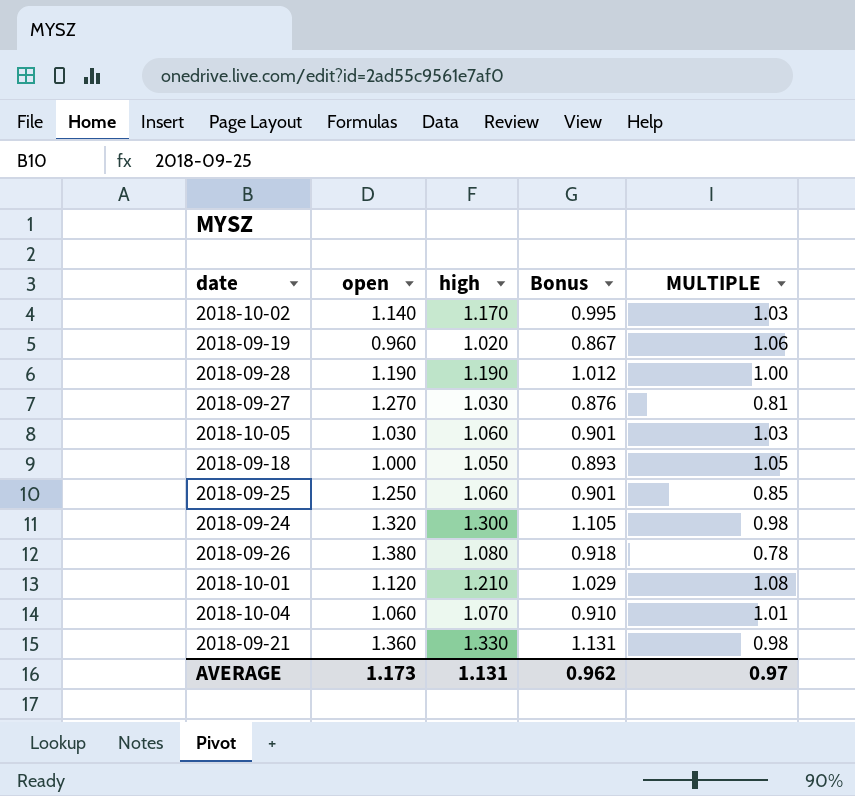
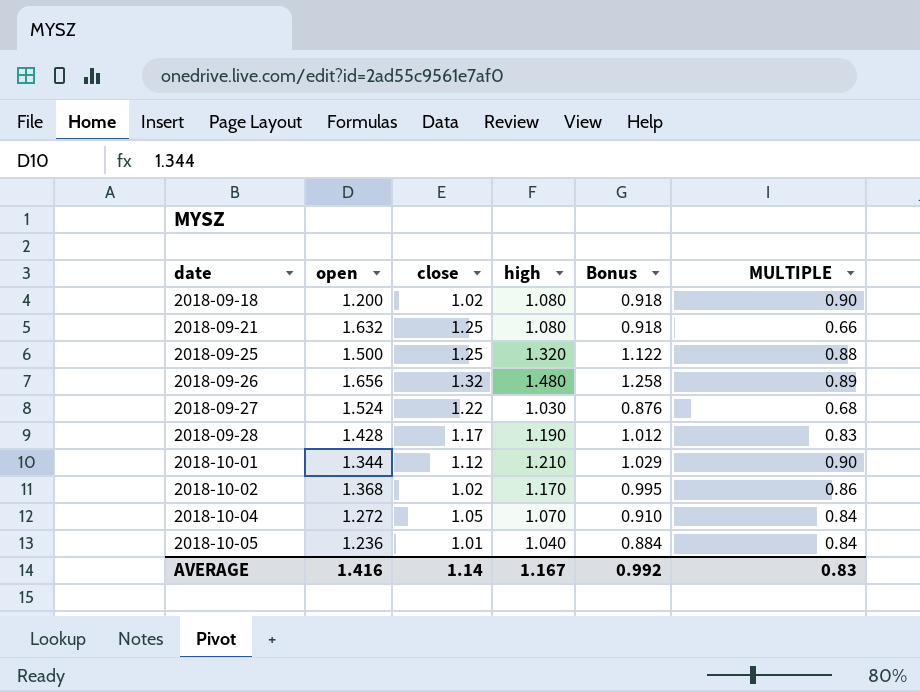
row order: none -> date ascending
column close | position: none -> 3
row 2018-09-19: 0.960 | 1.020 | 0.867 | 1.06 -> none
row 2018-09-24: 1.320 | 1.300 | 1.105 | 0.98 -> none
2018-09-18 | open: 1.000 -> 1.200
2018-09-18 | high: 1.050 -> 1.080
2018-09-18 | Bonus: 0.893 -> 0.918
2018-09-18 | MULTIPLE: 1.05 -> 0.90
2018-09-21 | open: 1.360 -> 1.632
2018-09-21 | high: 1.330 -> 1.080
2018-09-21 | Bonus: 1.131 -> 0.918
2018-09-21 | MULTIPLE: 0.98 -> 0.66
2018-09-25 | open: 1.250 -> 1.500
2018-09-25 | high: 1.060 -> 1.320
2018-09-25 | Bonus: 0.901 -> 1.122
2018-09-25 | MULTIPLE: 0.85 -> 0.88
2018-09-26 | open: 1.380 -> 1.656
2018-09-26 | high: 1.080 -> 1.480
2018-09-26 | Bonus: 0.918 -> 1.258
2018-09-26 | MULTIPLE: 0.78 -> 0.89
2018-09-27 | open: 1.270 -> 1.524
2018-09-27 | MULTIPLE: 0.81 -> 0.68
2018-09-28 | open: 1.190 -> 1.428
2018-09-28 | MULTIPLE: 1.00 -> 0.83
2018-10-01 | open: 1.120 -> 1.344
2018-10-01 | MULTIPLE: 1.08 -> 0.90
2018-10-02 | open: 1.140 -> 1.368
2018-10-02 | MULTIPLE: 1.03 -> 0.86
2018-10-04 | open: 1.060 -> 1.272
2018-10-04 | MULTIPLE: 1.01 -> 0.84
2018-10-05 | open: 1.030 -> 1.236
2018-10-05 | high: 1.060 -> 1.040
2018-10-05 | Bonus: 0.901 -> 0.884
2018-10-05 | MULTIPLE: 1.03 -> 0.84
AVERAGE | open: 1.173 -> 1.416
AVERAGE | high: 1.131 -> 1.167
AVERAGE | Bonus: 0.962 -> 0.992
AVERAGE | MULTIPLE: 0.97 -> 0.83

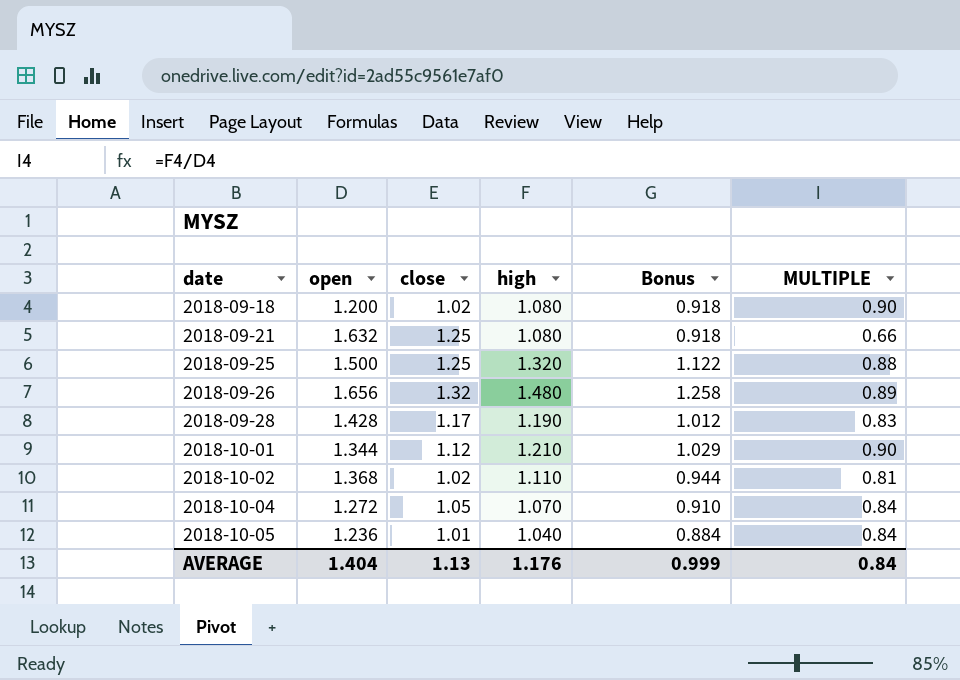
row 2018-09-27: 1.524 | 1.22 | 1.030 | 0.876 | 0.68 -> none
2018-10-02 | high: 1.170 -> 1.110
2018-10-02 | Bonus: 0.995 -> 0.944
2018-10-02 | MULTIPLE: 0.86 -> 0.81
AVERAGE | open: 1.416 -> 1.404
AVERAGE | close: 1.14 -> 1.13
AVERAGE | high: 1.167 -> 1.176
AVERAGE | Bonus: 0.992 -> 0.999
AVERAGE | MULTIPLE: 0.83 -> 0.84

